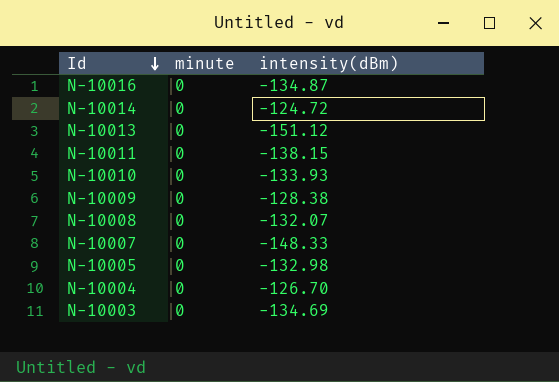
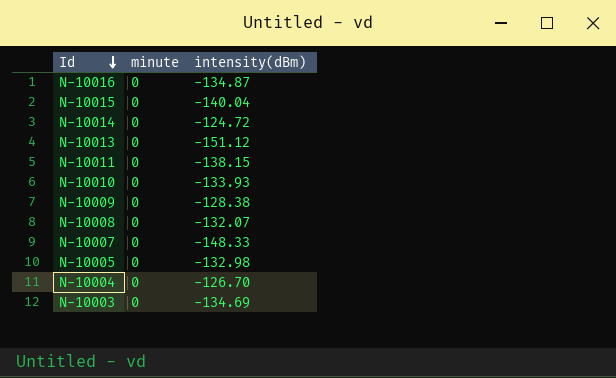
row N-10015: none -> 0 | -140.04

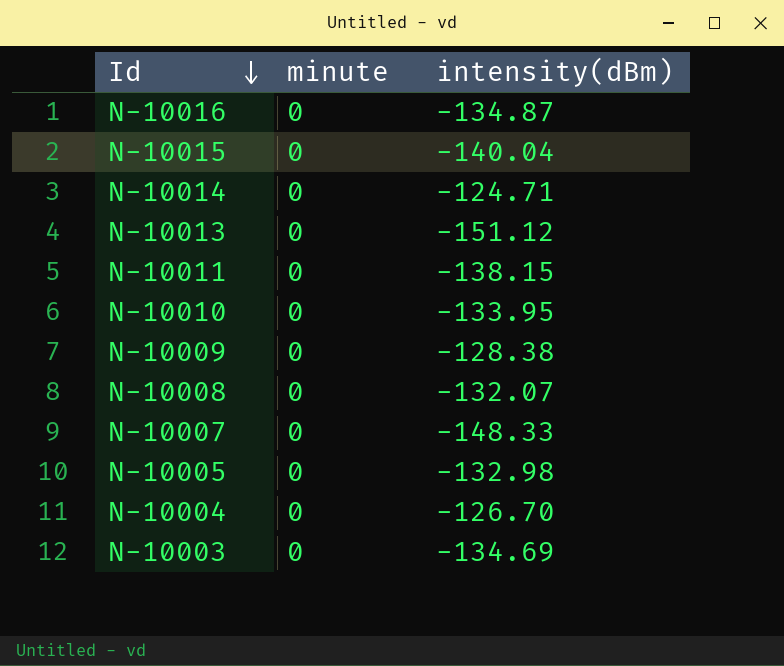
N-10014 | intensity(dBm): -124.72 -> -124.71
N-10010 | intensity(dBm): -133.93 -> -133.95

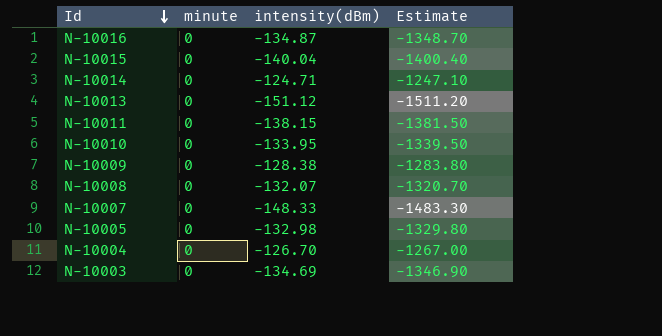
column Estimate | formula: none -> [intensity(dBm)] * 10

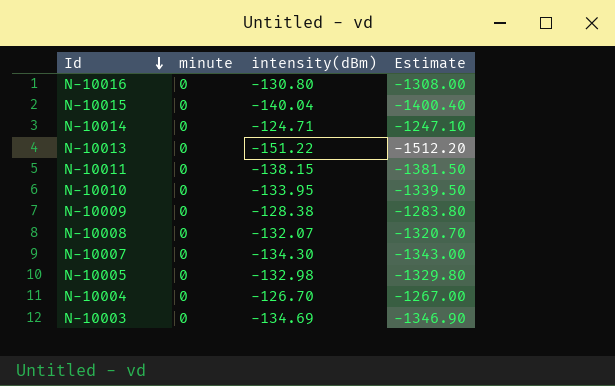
N-10016 | intensity(dBm): -134.87 -> -130.80
N-10016 | Estimate: -1348.70 -> -1308.00
N-10013 | intensity(dBm): -151.12 -> -151.22
N-10013 | Estimate: -1511.20 -> -1512.20
N-10007 | intensity(dBm): -148.33 -> -134.30
N-10007 | Estimate: -1483.30 -> -1343.00

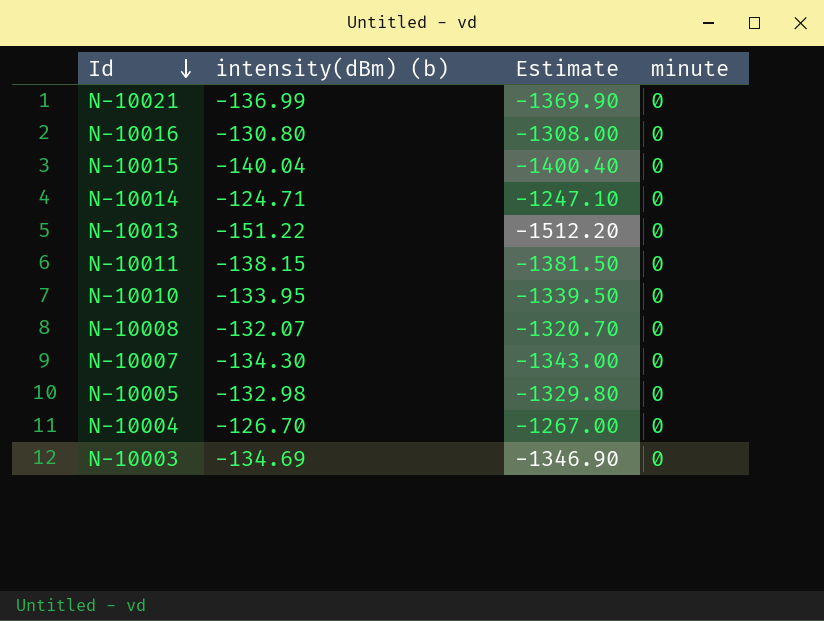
column name: intensity(dBm) -> intensity(dBm) (b)
column minute | position: 2 -> 4
row N-10009: 0 | -128.38 | -1283.80 -> none
row N-10021: none -> -136.99 | -1369.90 | 0

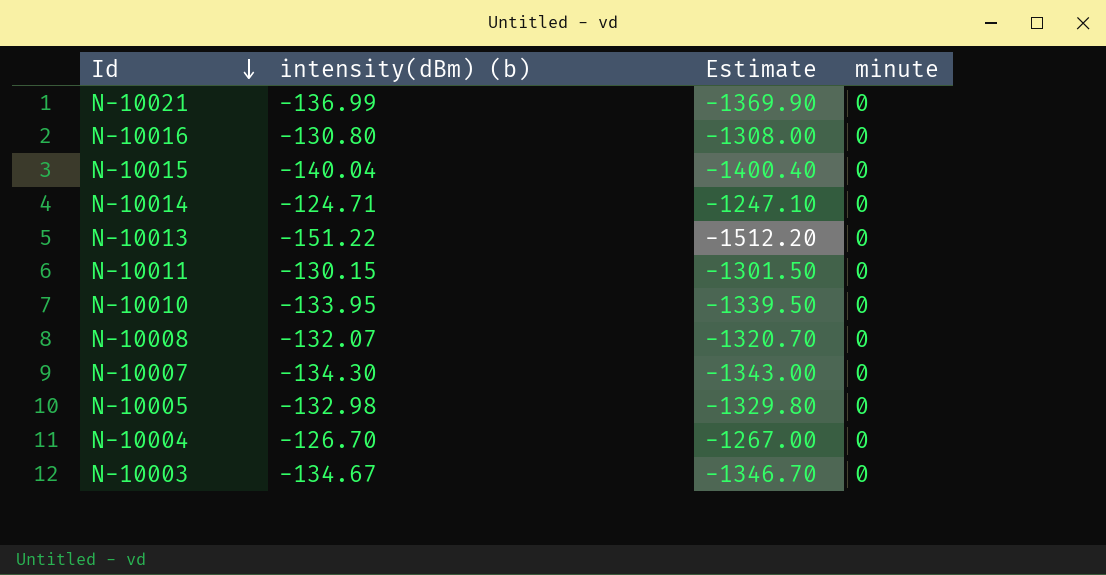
N-10011 | intensity(dBm) (b): -138.15 -> -130.15
N-10011 | Estimate: -1381.50 -> -1301.50
N-10003 | intensity(dBm) (b): -134.69 -> -134.67
N-10003 | Estimate: -1346.90 -> -1346.70

